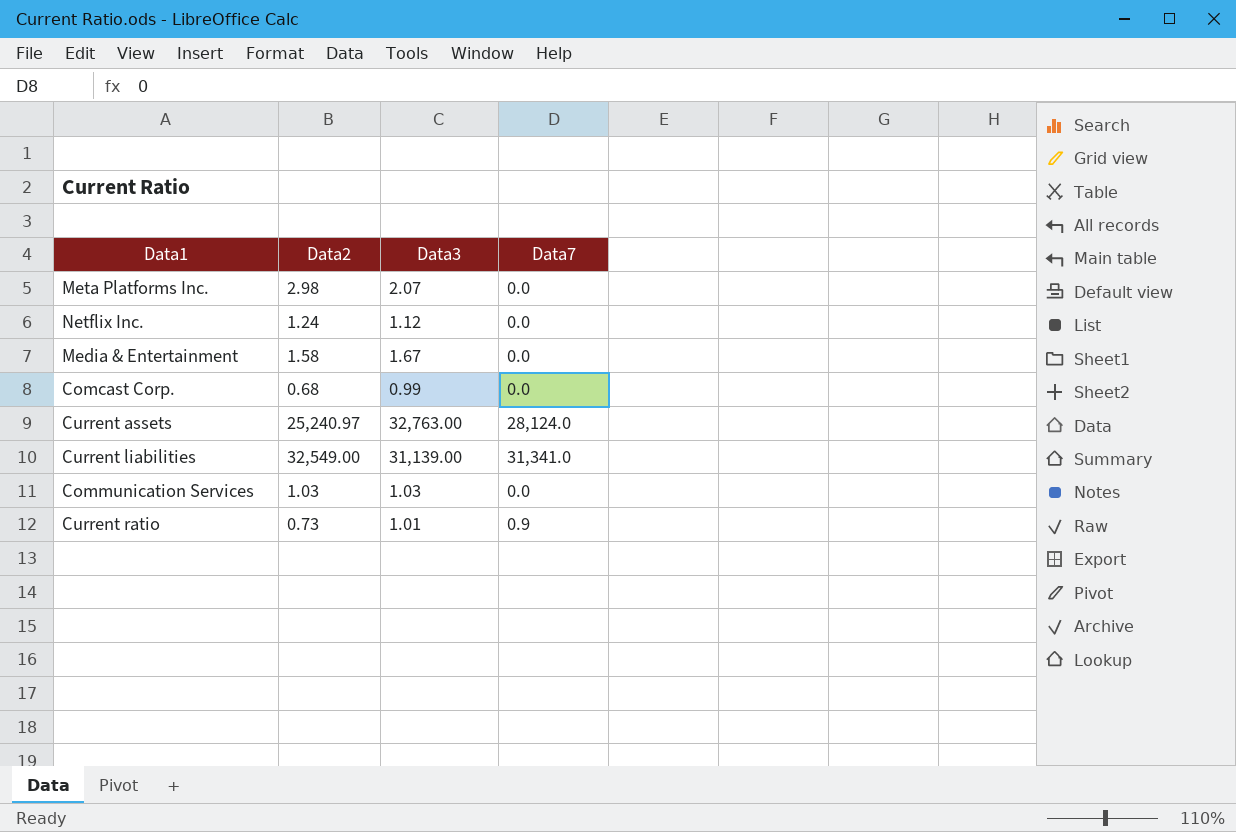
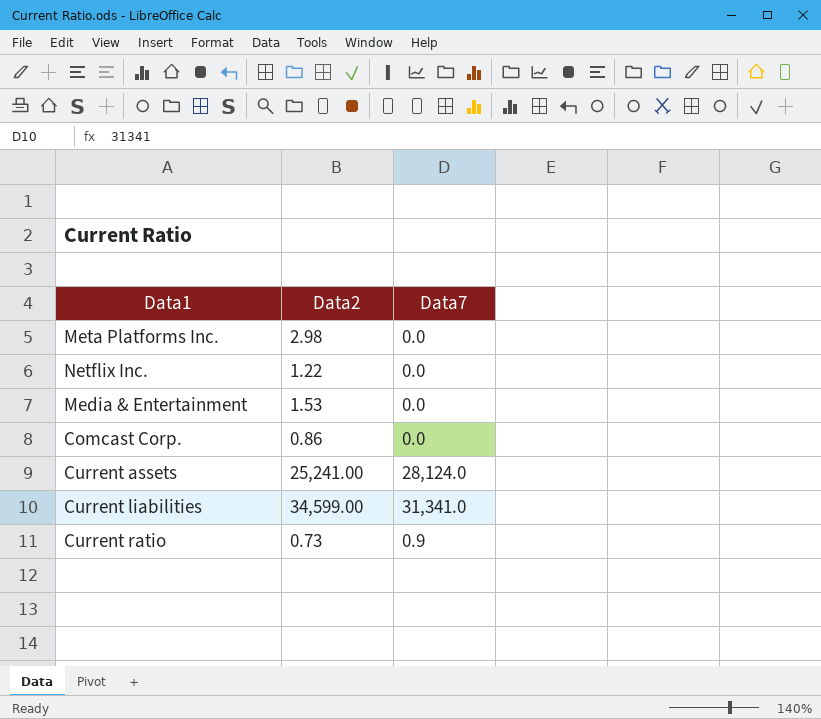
column Data3 | position: 3 -> none
row Communication Services: 1.03 | 1.03 | 0.0 -> none
Netflix Inc. | Data2: 1.24 -> 1.22
Media & Entertainment | Data2: 1.58 -> 1.53
Comcast Corp. | Data2: 0.68 -> 0.86
Current assets | Data2: 25,240.97 -> 25,241.00
Current liabilities | Data2: 32,549.00 -> 34,599.00

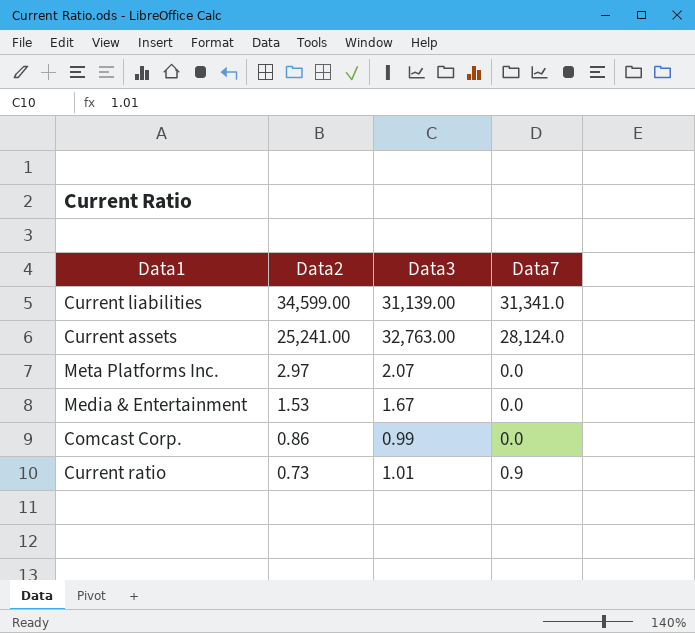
row order: none -> Data2 descending
column Data3 | position: none -> 3
row Netflix Inc.: 1.22 | 0.0 -> none
Meta Platforms Inc. | Data2: 2.98 -> 2.97

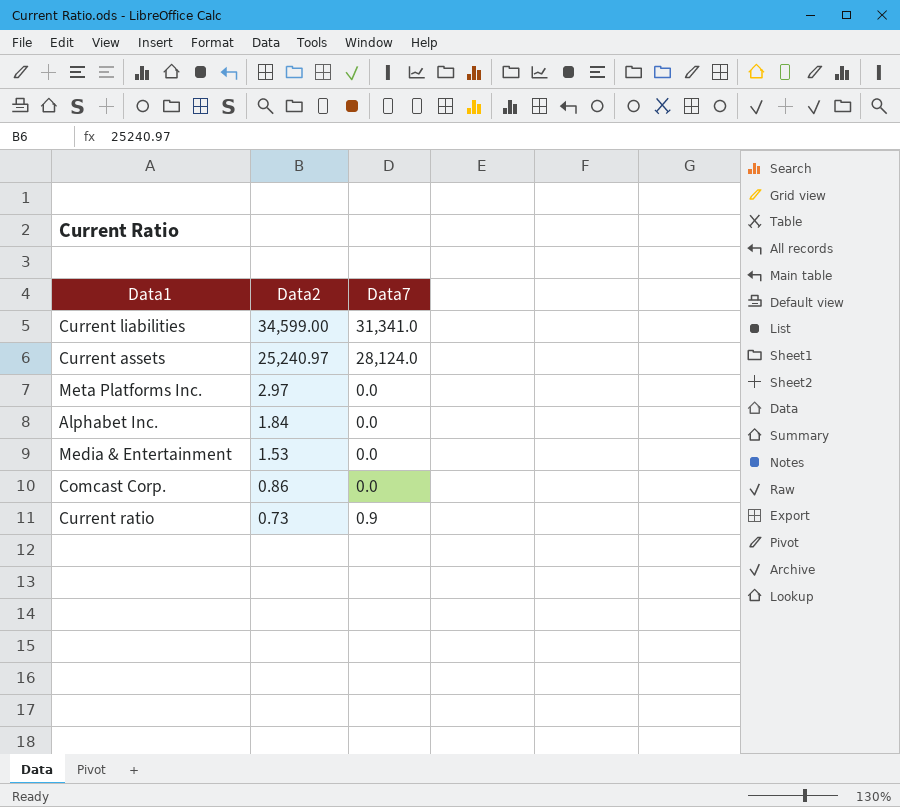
column Data3 | position: 3 -> none
Current assets | Data2: 25,241.00 -> 25,240.97
row Alphabet Inc.: none -> 1.84 | 0.0

